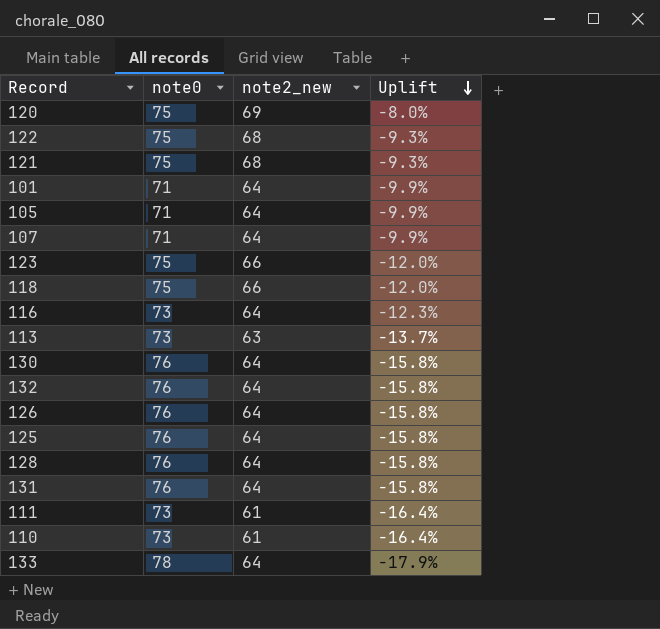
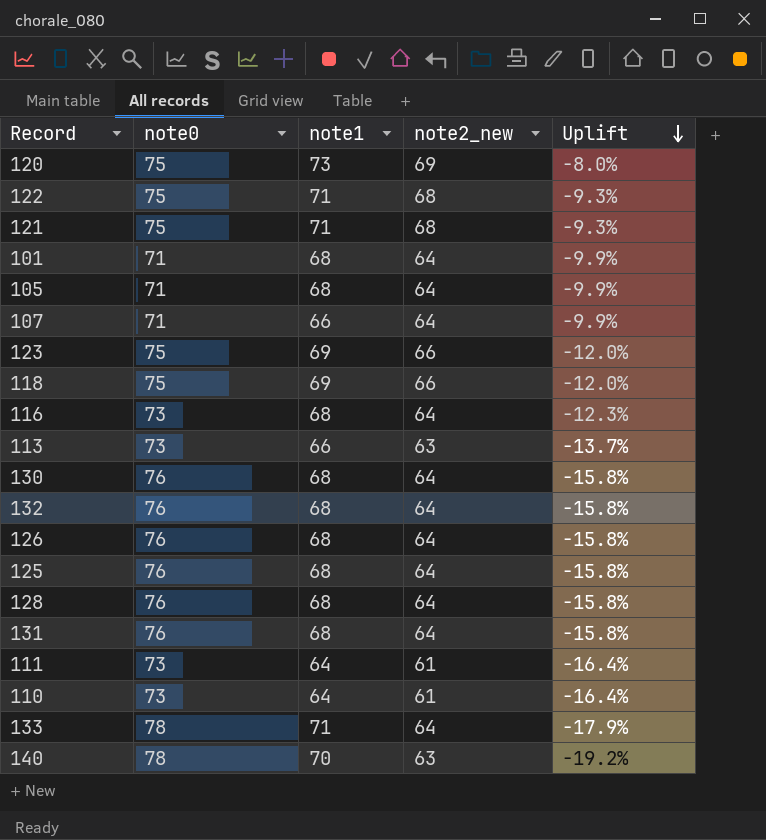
column note1 | position: none -> 3
row 140: none -> 78 | 70 | 63 | -19.2%

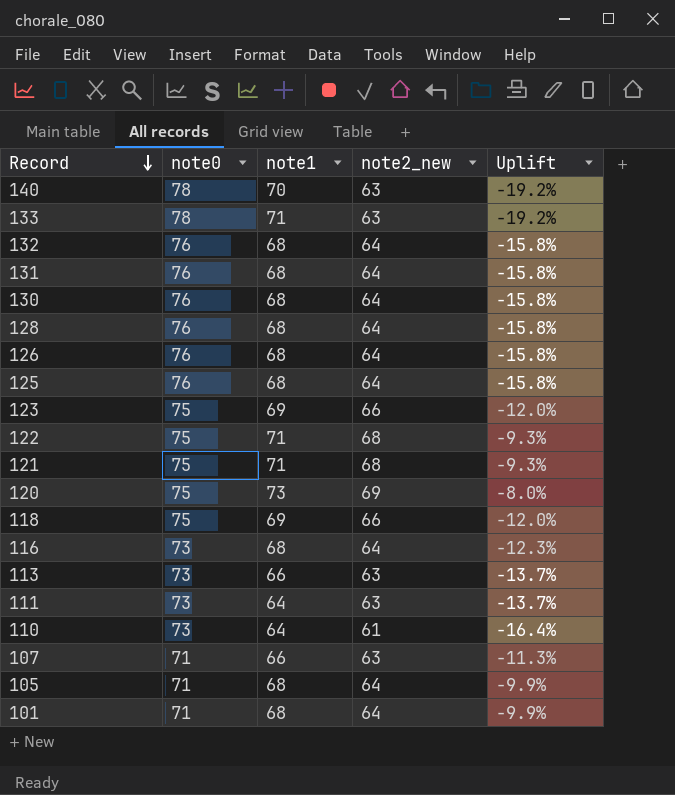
row order: Uplift descending -> Record descending
133 | note2_new: 64 -> 63
133 | Uplift: -17.9% -> -19.2%
111 | note2_new: 61 -> 63
111 | Uplift: -16.4% -> -13.7%
107 | note2_new: 64 -> 63
107 | Uplift: -9.9% -> -11.3%

